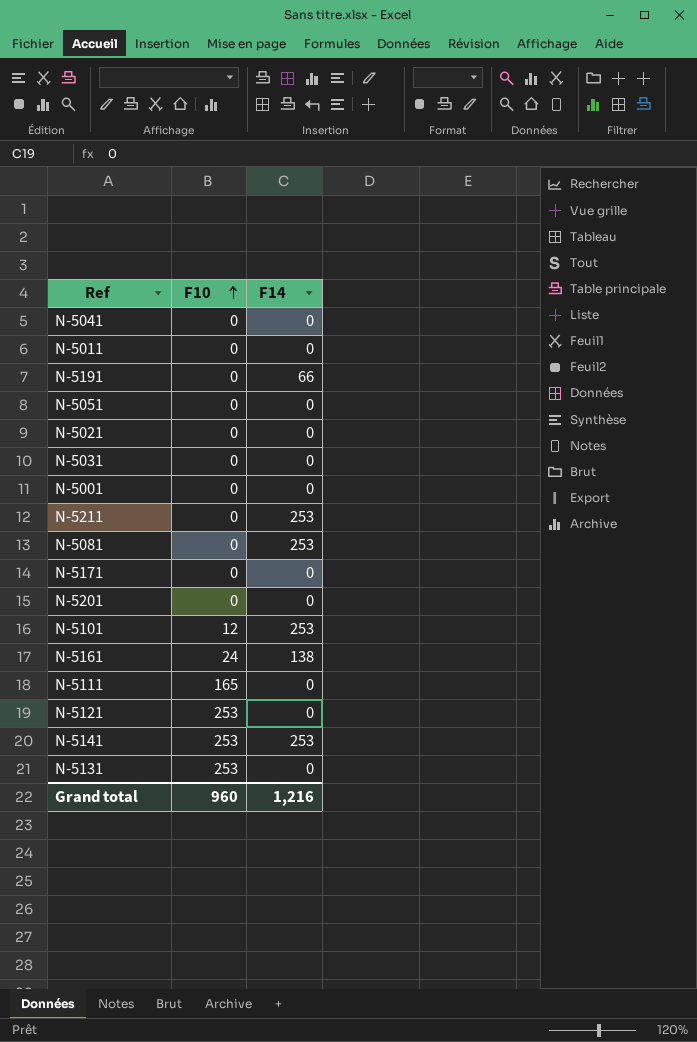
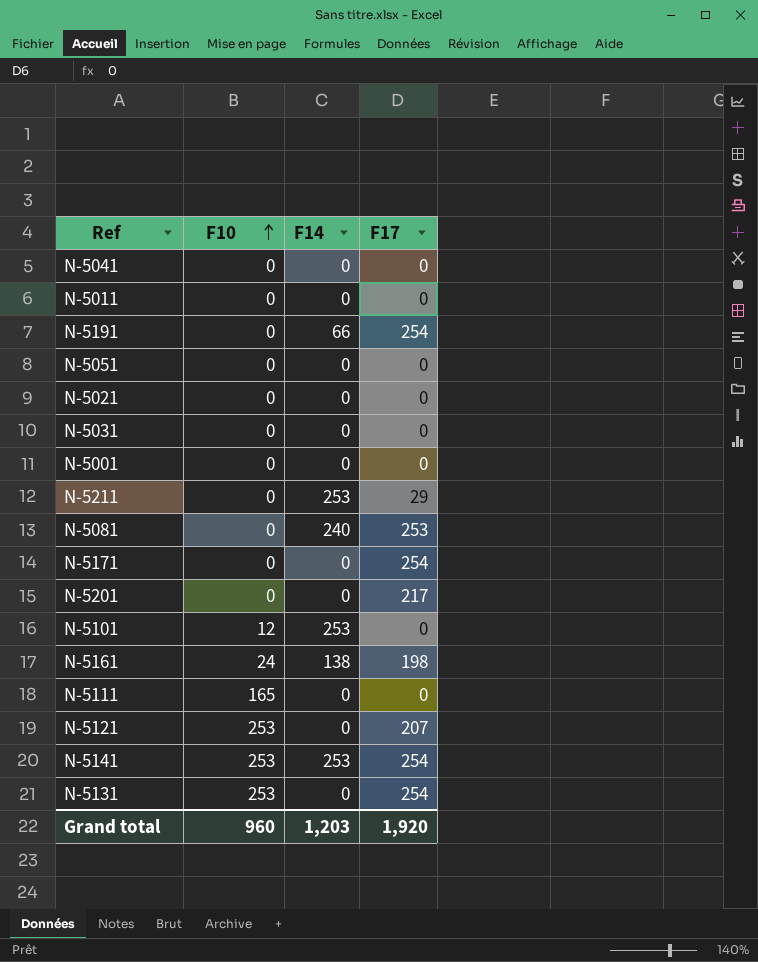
column F17 | position: none -> 4
N-5081 | F14: 253 -> 240
Grand total | F14: 1,216 -> 1,203

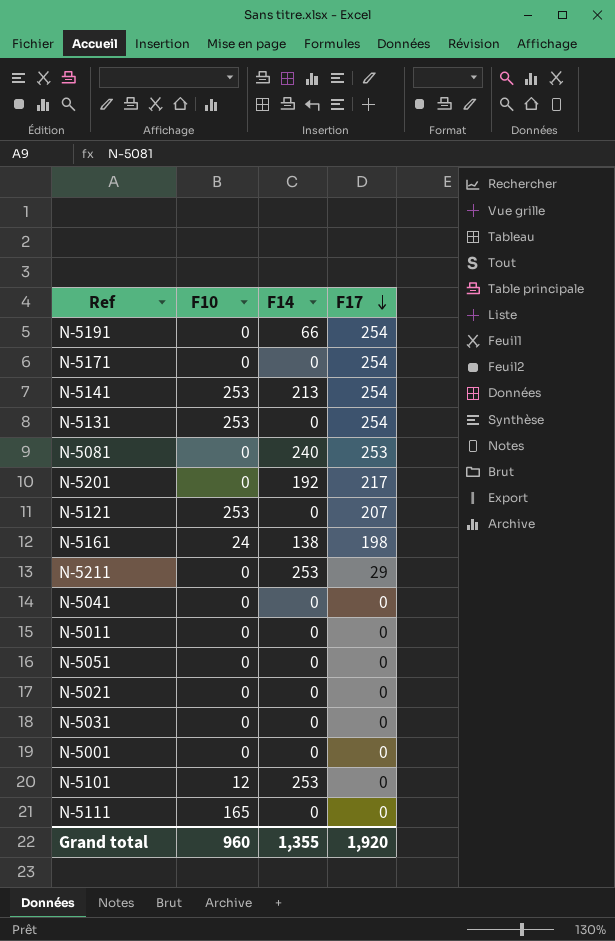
row order: F10 ascending -> F17 descending
N-5141 | F14: 253 -> 213
N-5201 | F14: 0 -> 192
Grand total | F14: 1,203 -> 1,355

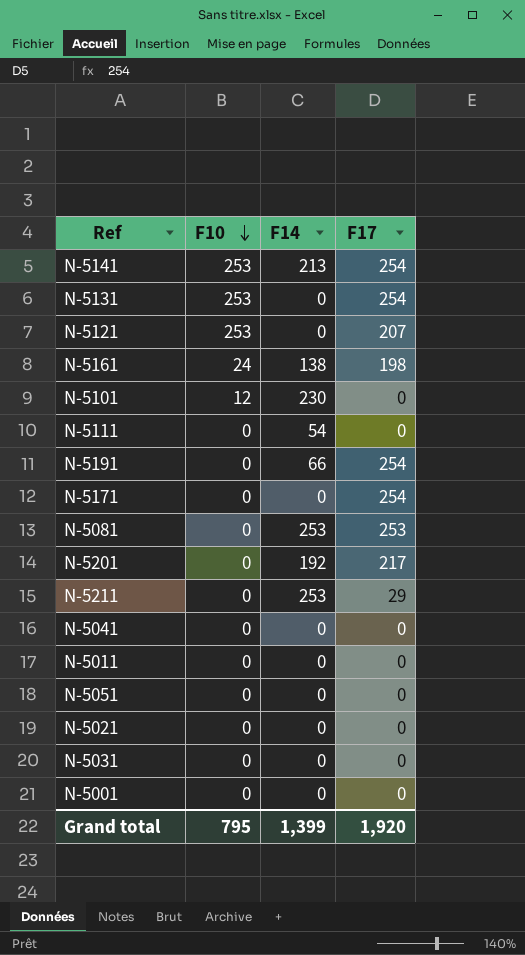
row order: F17 descending -> F10 descending
N-5101 | F14: 253 -> 230
N-5111 | F10: 165 -> 0
N-5111 | F14: 0 -> 54
N-5081 | F14: 240 -> 253
Grand total | F10: 960 -> 795
Grand total | F14: 1,355 -> 1,399

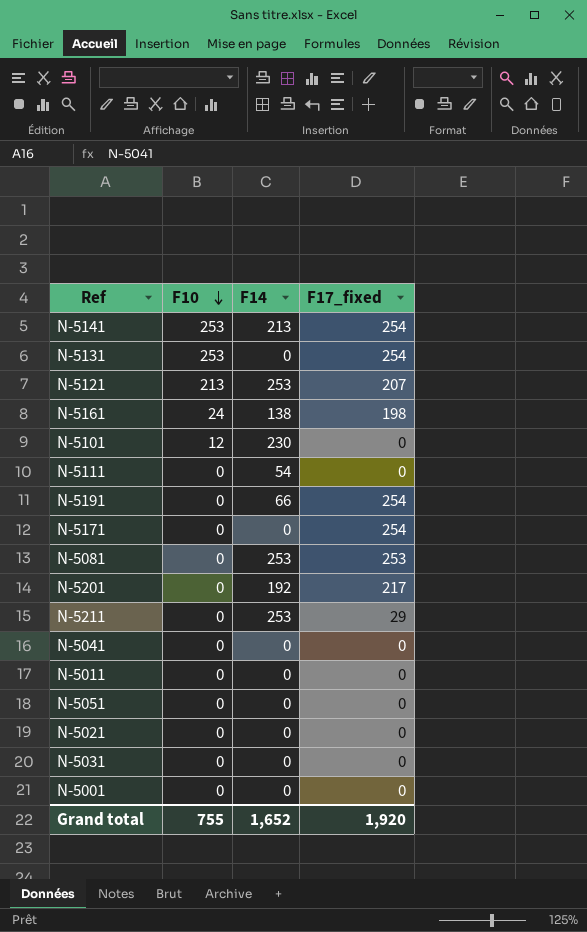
column name: F17 -> F17_fixed
N-5121 | F10: 253 -> 213
N-5121 | F14: 0 -> 253
Grand total | F10: 795 -> 755
Grand total | F14: 1,399 -> 1,652

